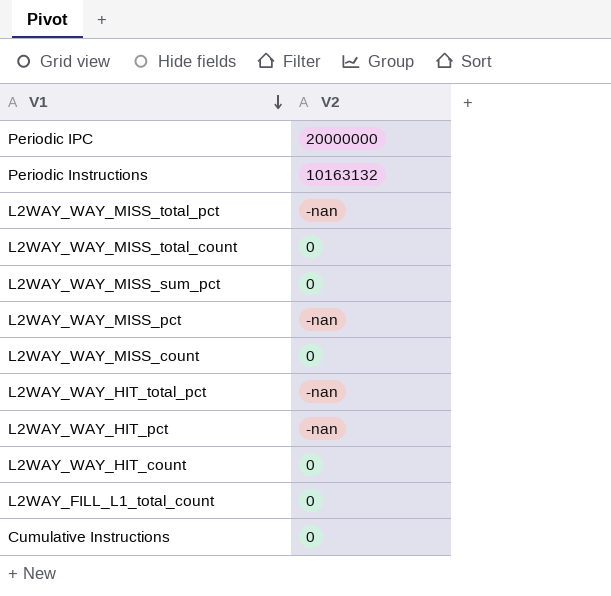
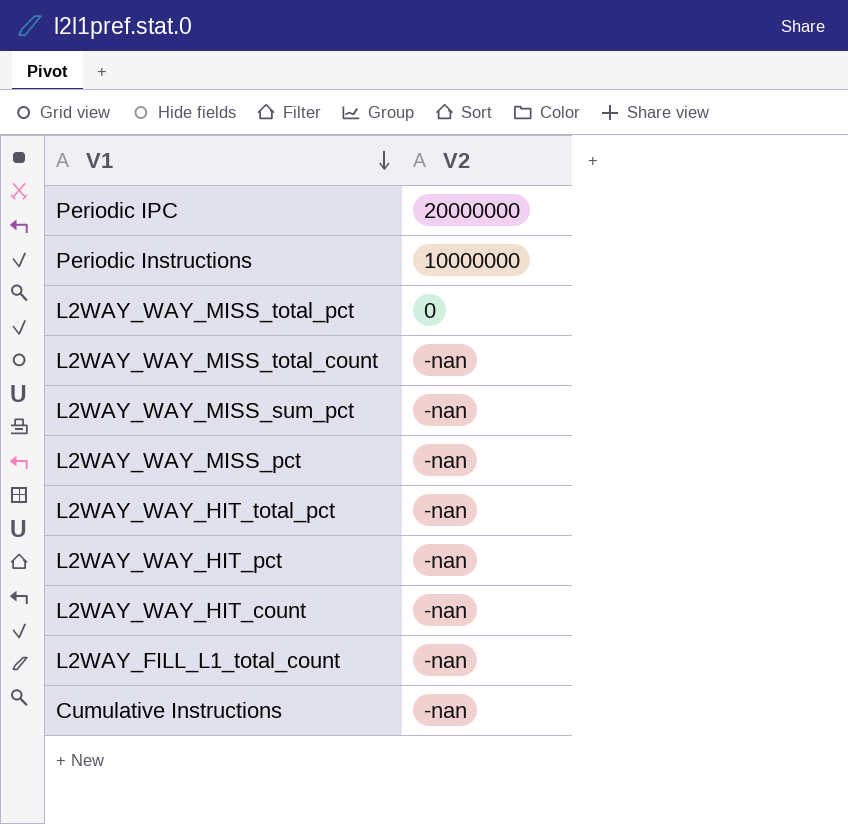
row L2WAY_WAY_MISS_count: 0 -> none
Periodic Instructions | V2: 10163132 -> 10000000
L2WAY_WAY_MISS_total_pct | V2: -nan -> 0
L2WAY_WAY_MISS_total_count | V2: 0 -> -nan
L2WAY_WAY_MISS_sum_pct | V2: 0 -> -nan
L2WAY_WAY_HIT_count | V2: 0 -> -nan
L2WAY_FILL_L1_total_count | V2: 0 -> -nan
Cumulative Instructions | V2: 0 -> -nan

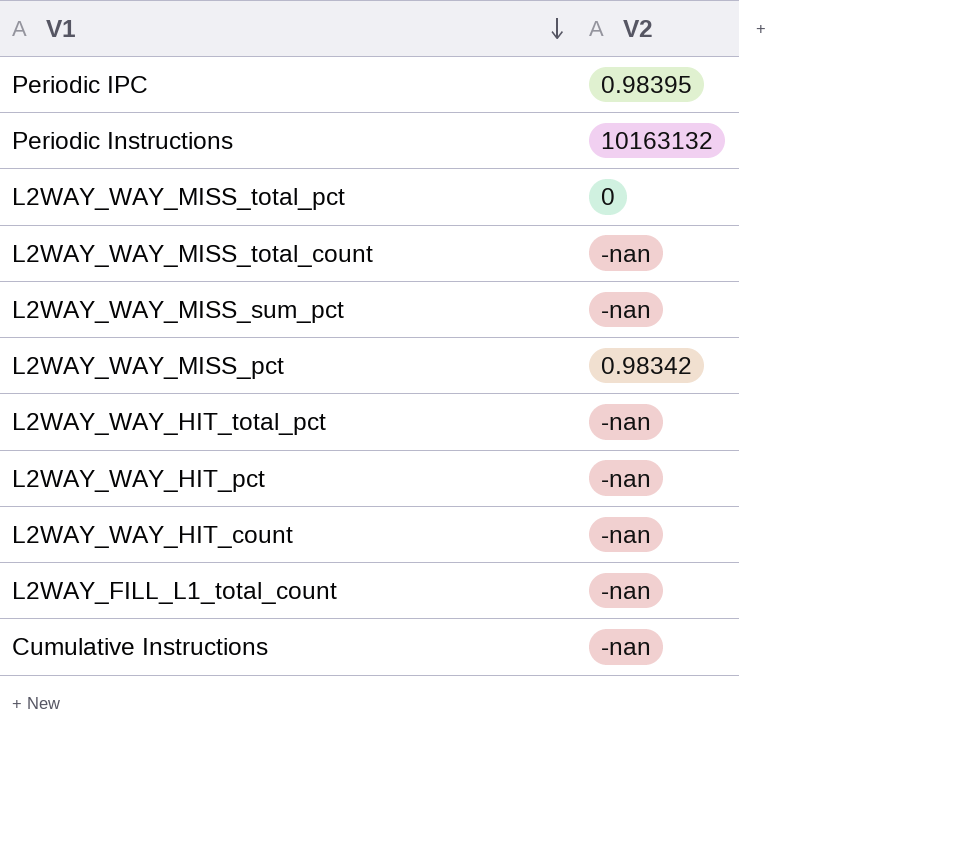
Periodic IPC | V2: 20000000 -> 0.98395
Periodic Instructions | V2: 10000000 -> 10163132
L2WAY_WAY_MISS_pct | V2: -nan -> 0.98342

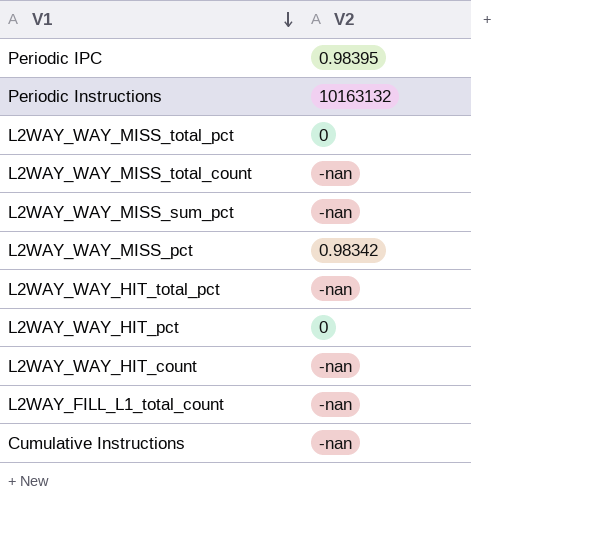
L2WAY_WAY_HIT_pct | V2: -nan -> 0

